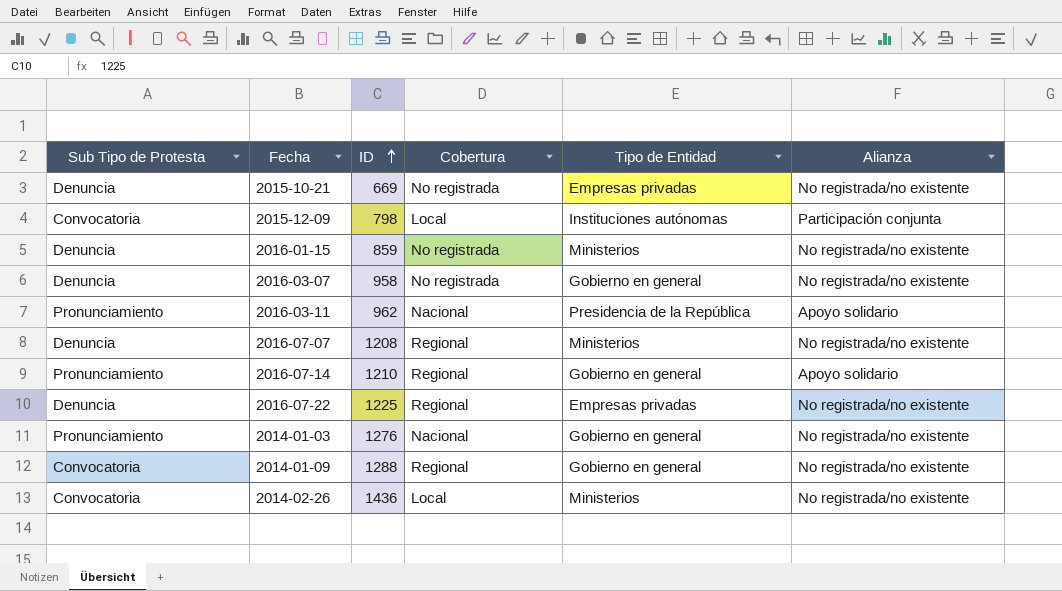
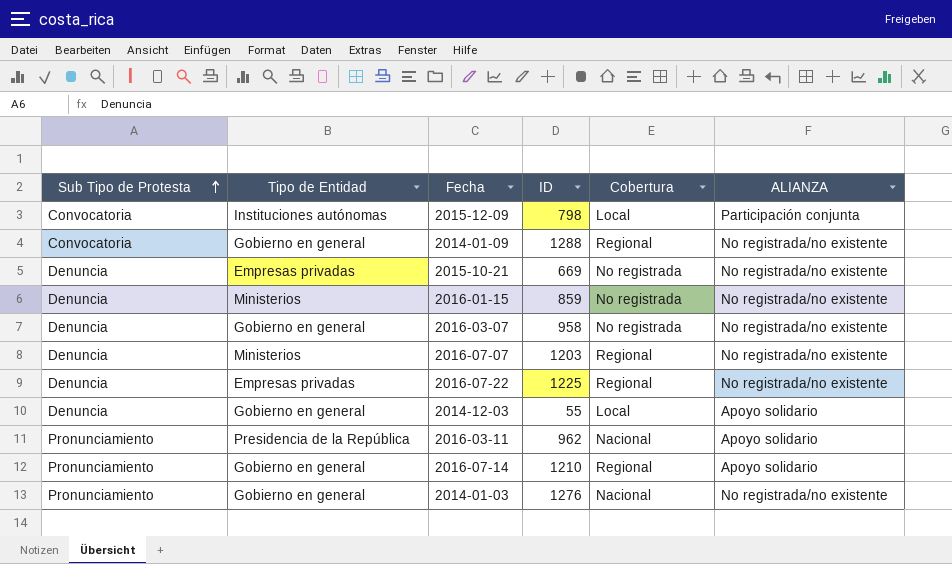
row order: ID ascending -> Sub Tipo de Protesta ascending
column Tipo de Entidad | position: 5 -> 2
column name: Alianza -> ALIANZA
row 2014-02-26: Convocatoria | 1436 | Local | Ministerios | No registrada/no existente -> none
2016-07-07 | ID: 1208 -> 1203
row 2014-12-03: none -> Denuncia | Gobierno en general | 55 | Local | Apoyo solidario

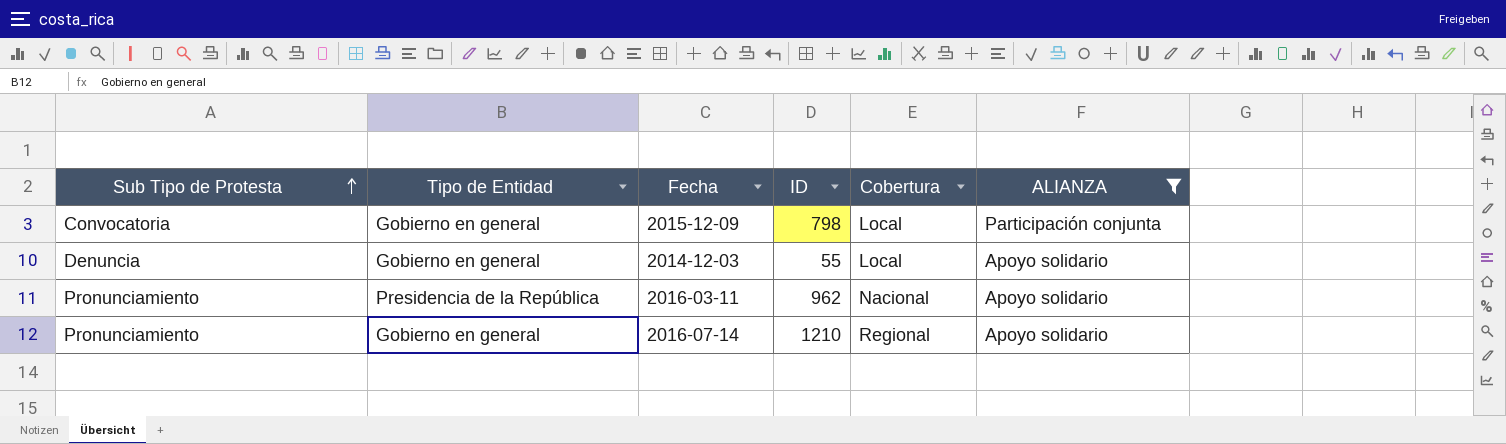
filter: none -> ALIANZA != No registrada/no existente
2015-12-09 | Tipo de Entidad: Instituciones autónomas -> Gobierno en general

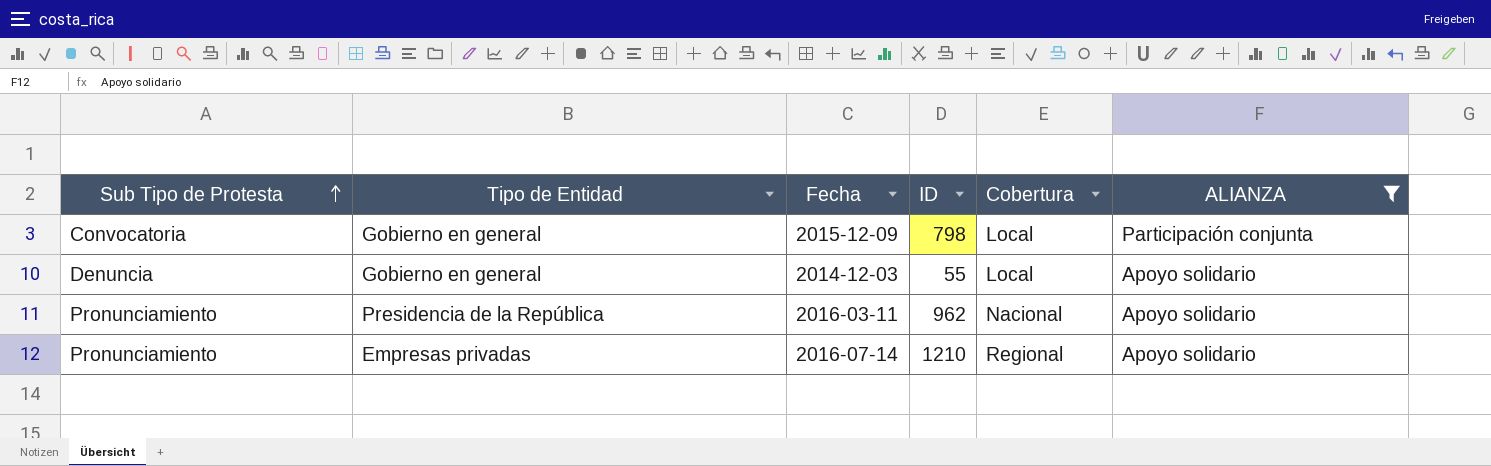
2016-07-14 | Tipo de Entidad: Gobierno en general -> Empresas privadas

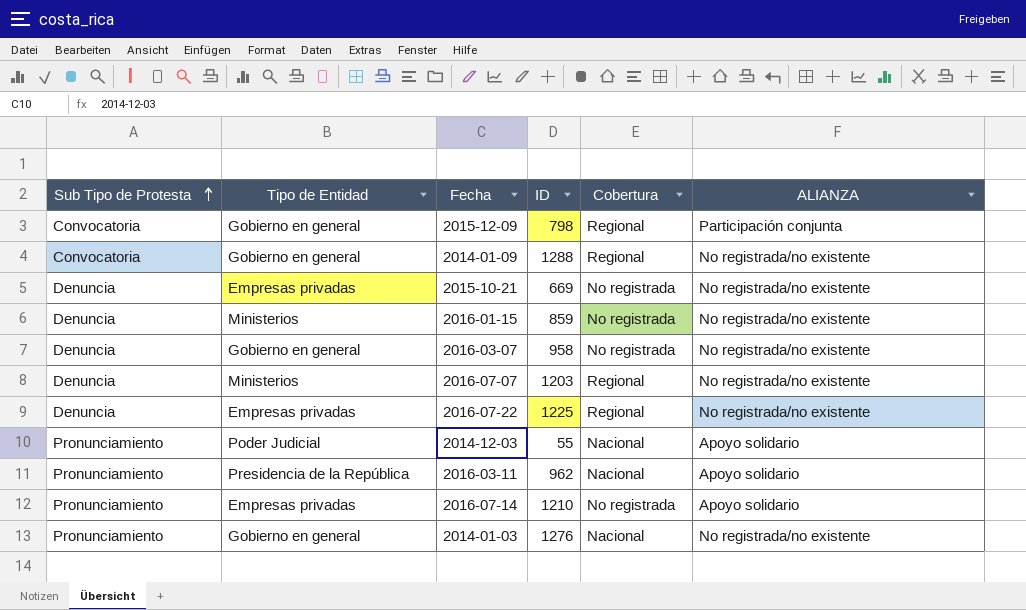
filter: ALIANZA != No registrada/no existente -> none
2015-12-09 | Cobertura: Local -> Regional
2014-12-03 | Sub Tipo de Protesta: Denuncia -> Pronunciamiento
2014-12-03 | Tipo de Entidad: Gobierno en general -> Poder Judicial
2014-12-03 | Cobertura: Local -> Nacional
2016-07-14 | Cobertura: Regional -> No registrada

